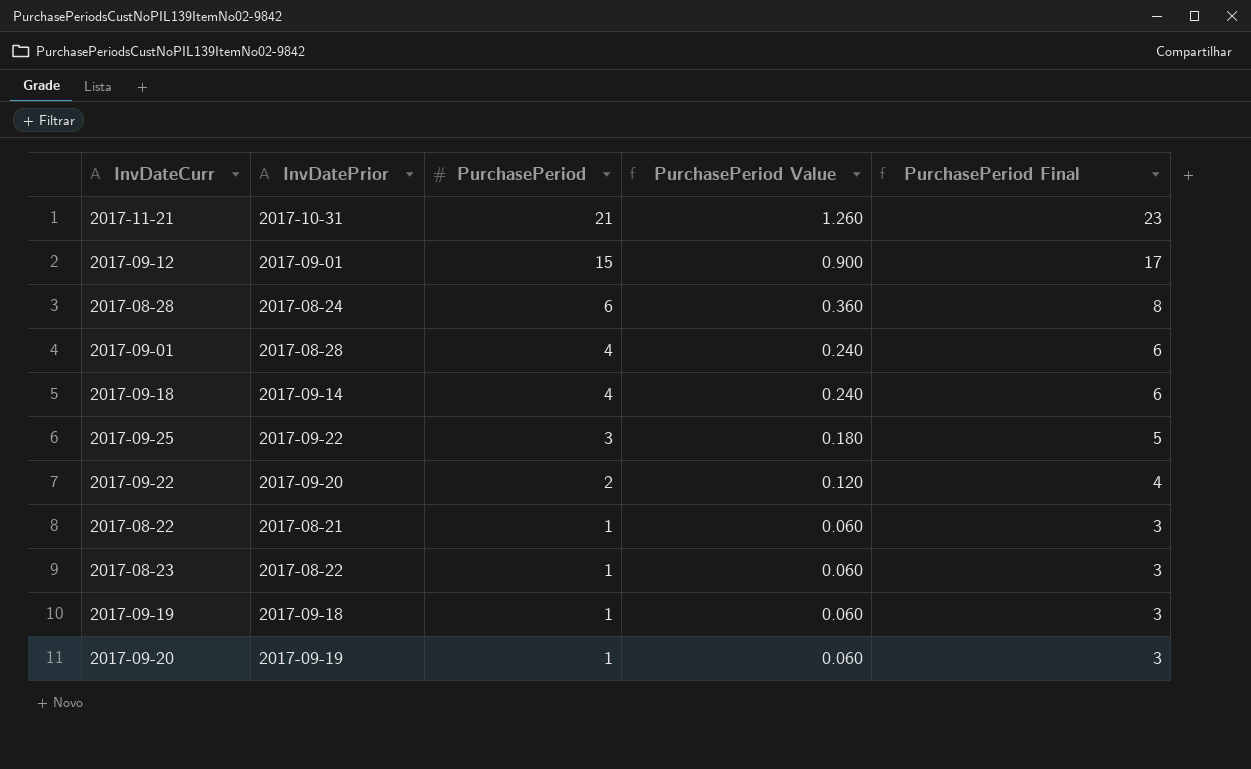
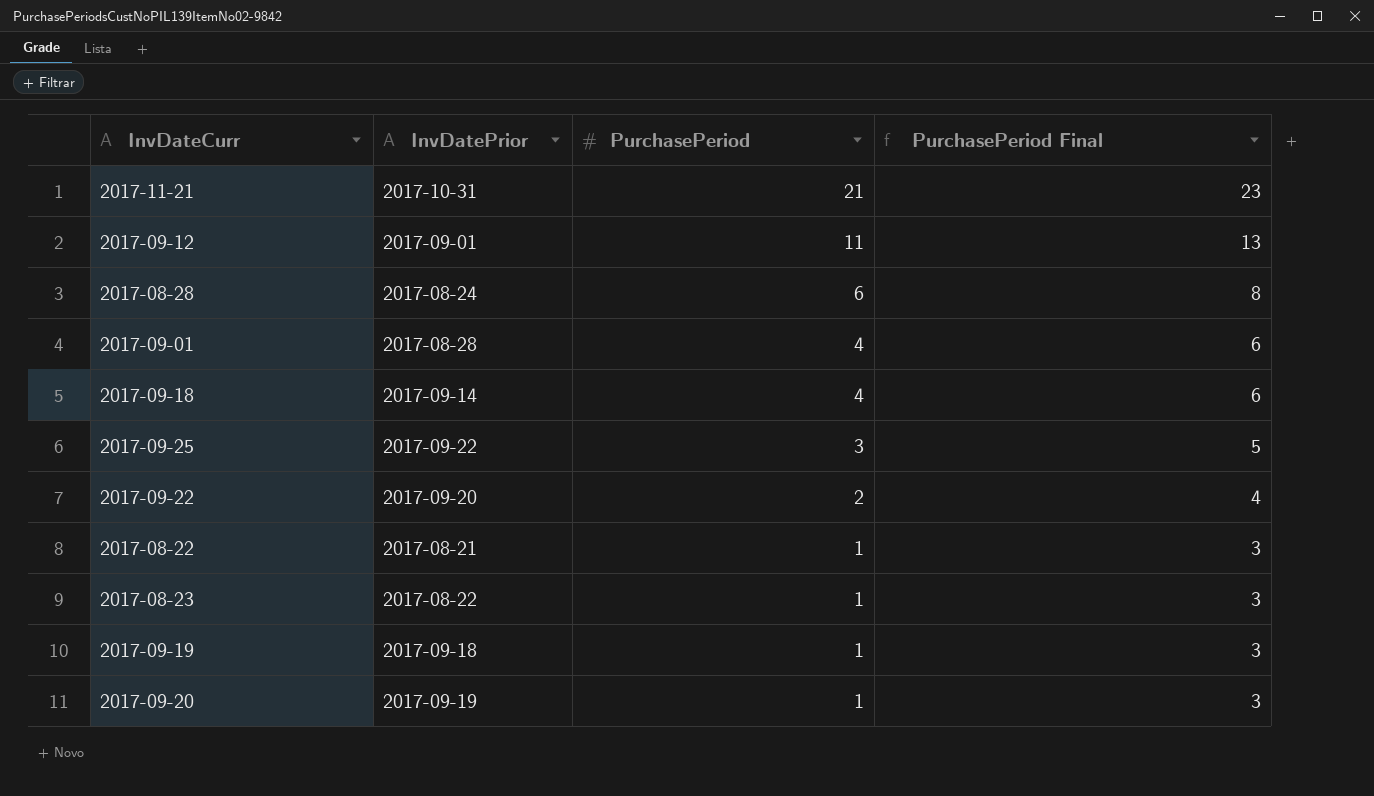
column PurchasePeriod Value | formula: [PurchasePeriod] * 0.06 -> none
2017-09-12 | PurchasePeriod: 15 -> 11
2017-09-12 | PurchasePeriod Final: 17 -> 13

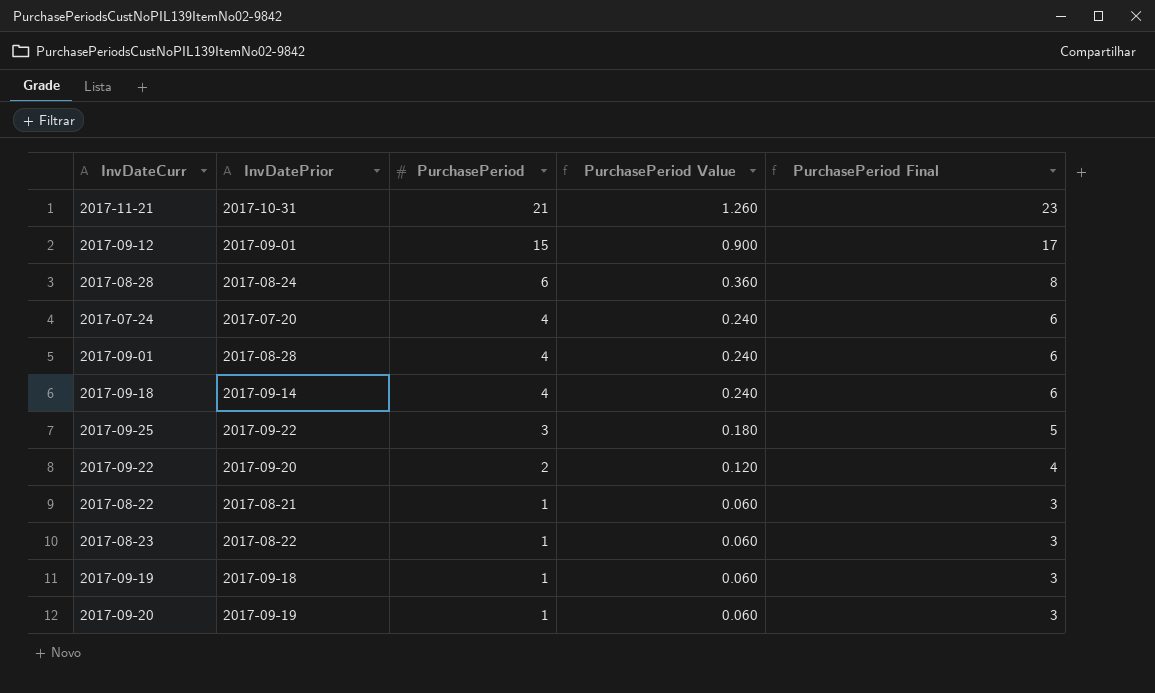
column PurchasePeriod Value | formula: none -> [PurchasePeriod] * 0.06
2017-09-12 | PurchasePeriod: 11 -> 15
2017-09-12 | PurchasePeriod Final: 13 -> 17
row 2017-07-24: none -> 2017-07-20 | 4 | 0.240 | 6

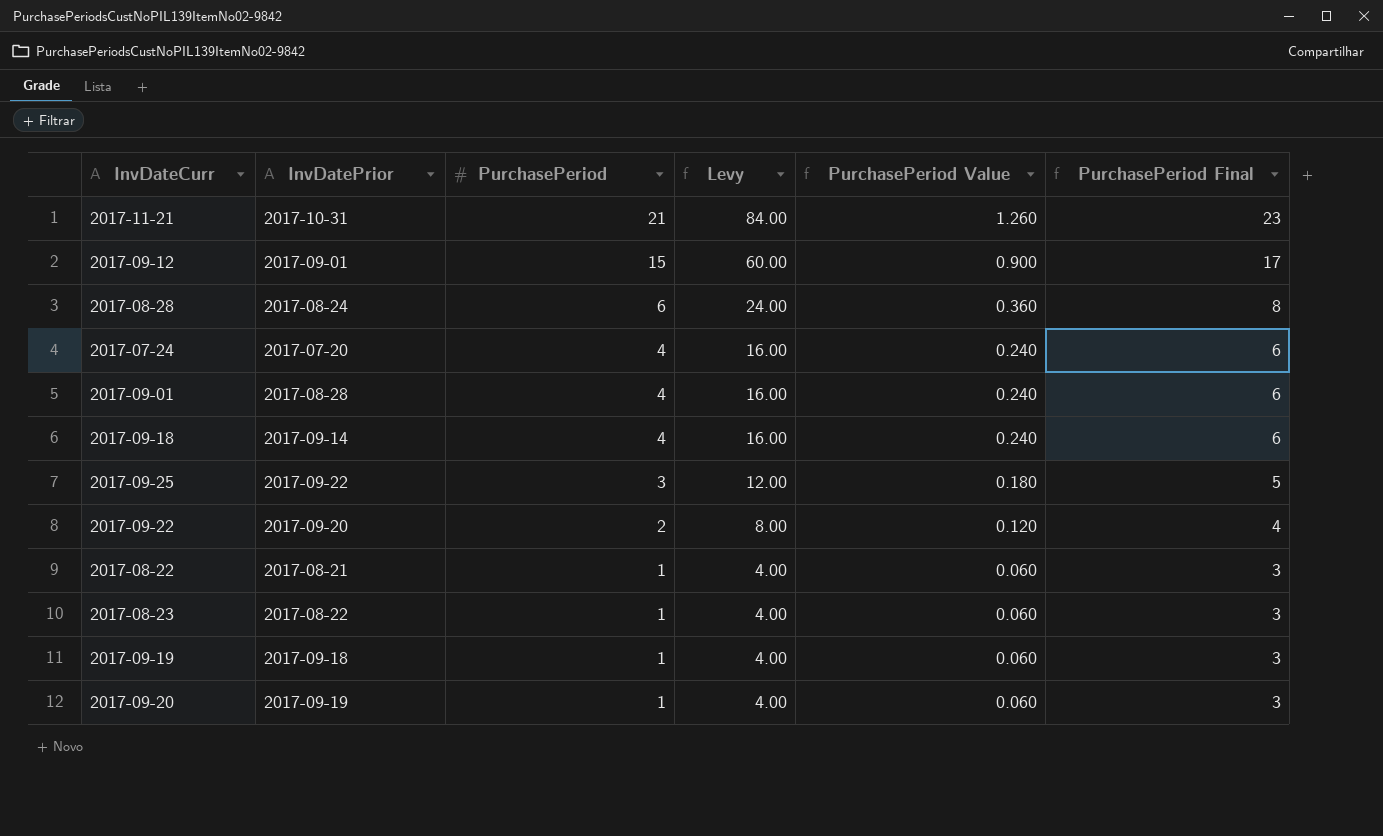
column Levy | formula: none -> [PurchasePeriod] * 4

